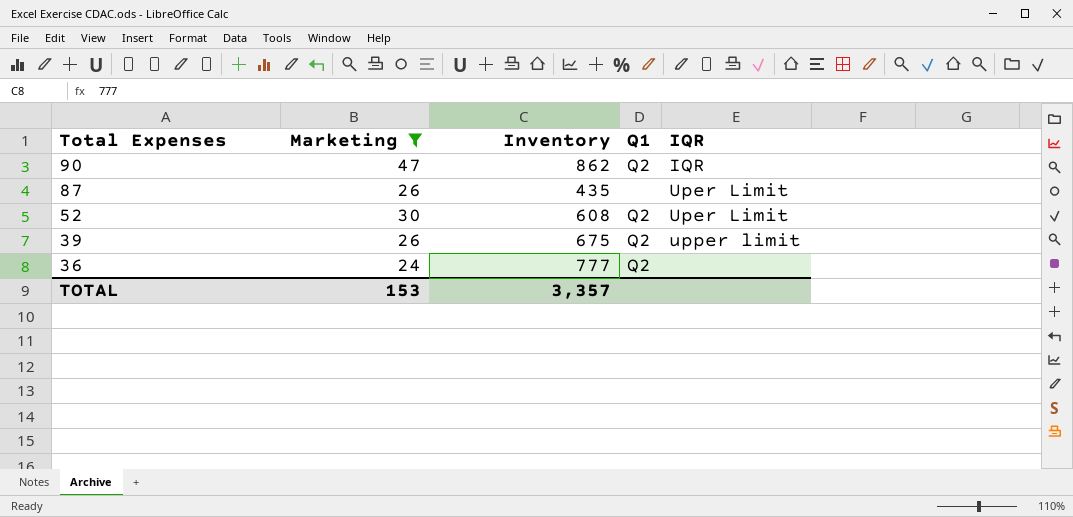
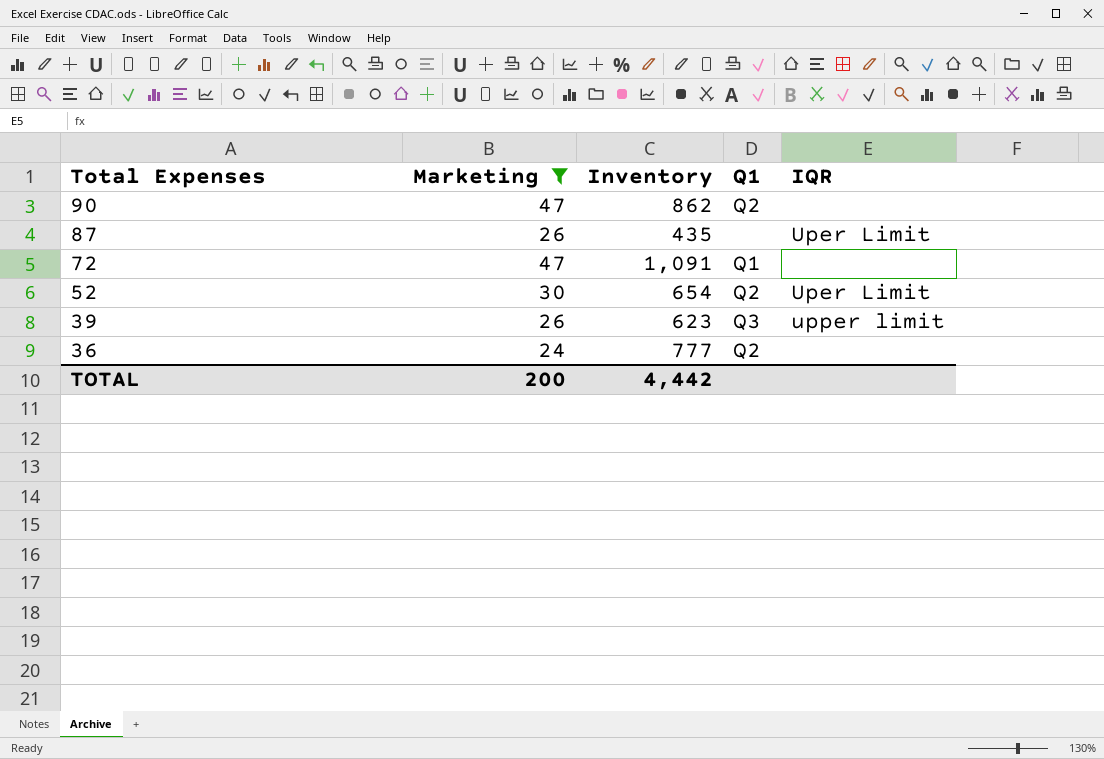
90 | IQR: IQR -> none
row 72: none -> 47 | 1,091 | Q1 | none
52 | Inventory: 608 -> 654
39 | Inventory: 675 -> 623
39 | Q1: Q2 -> Q3
TOTAL | Marketing: 153 -> 200
TOTAL | Inventory: 3,357 -> 4,442

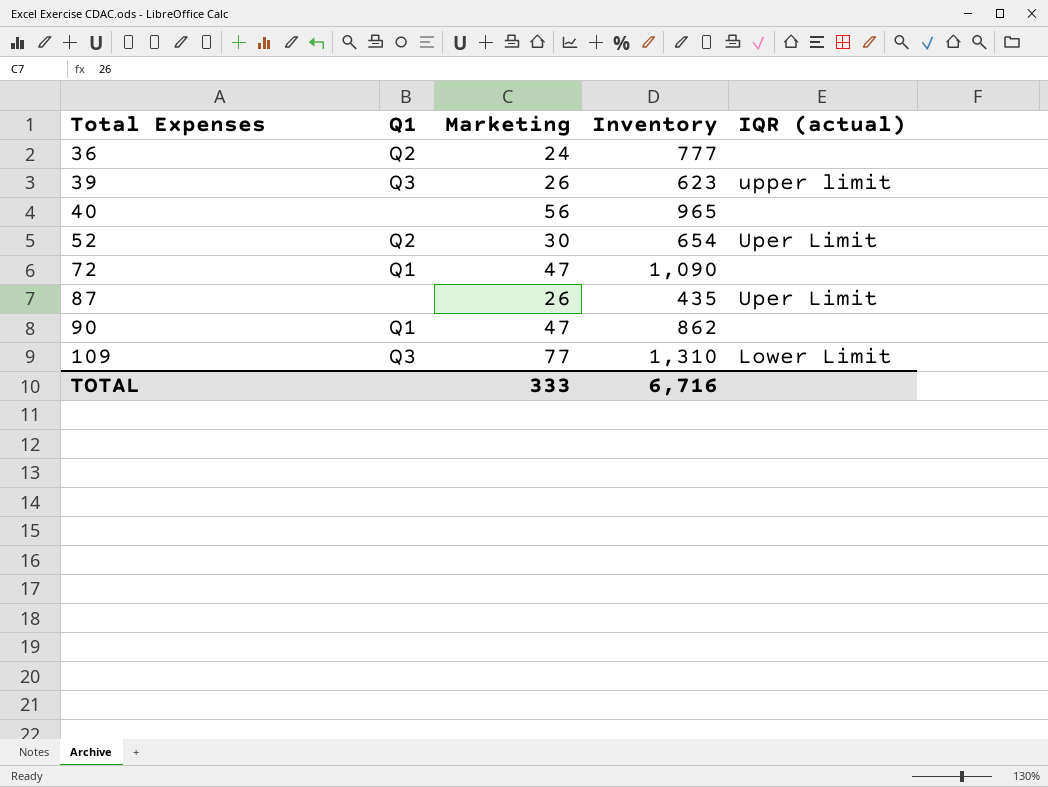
filter: Marketing <= 47 -> none
row order: Total Expenses descending -> Total Expenses ascending
column Q1 | position: 4 -> 2
column name: IQR -> IQR (actual)
72 | Inventory: 1,091 -> 1,090
90 | Q1: Q2 -> Q1
TOTAL | Marketing: 200 -> 333
TOTAL | Inventory: 4,442 -> 6,716

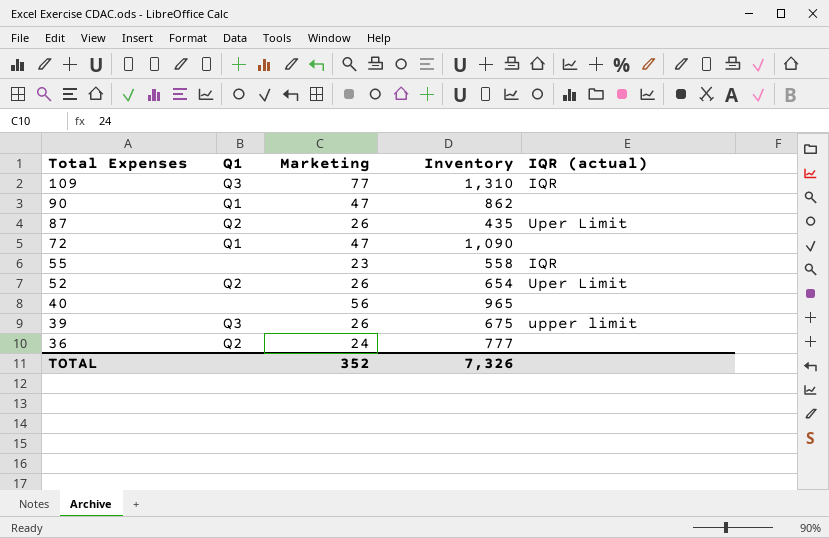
row order: Total Expenses ascending -> Total Expenses descending
109 | IQR (actual): Lower Limit -> IQR
87 | Q1: none -> Q2
row 55: none -> none | 23 | 558 | IQR
52 | Marketing: 30 -> 26
39 | Inventory: 623 -> 675
TOTAL | Marketing: 333 -> 352
TOTAL | Inventory: 6,716 -> 7,326

